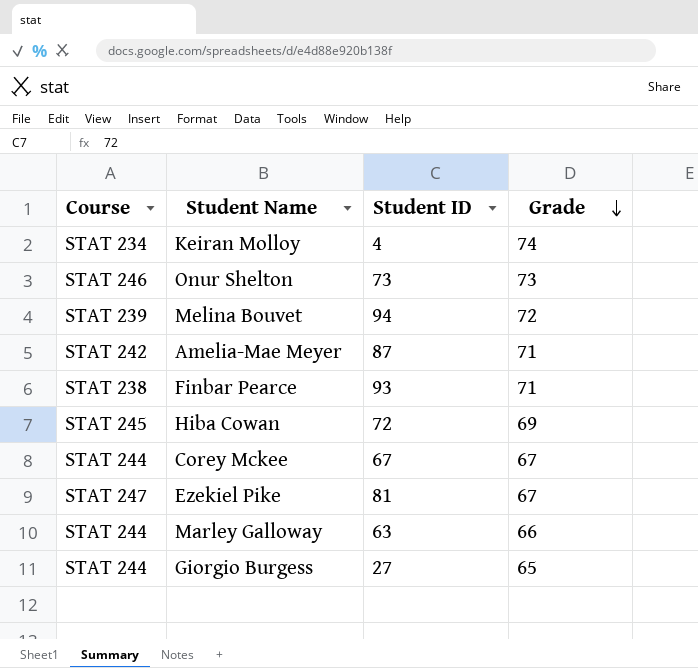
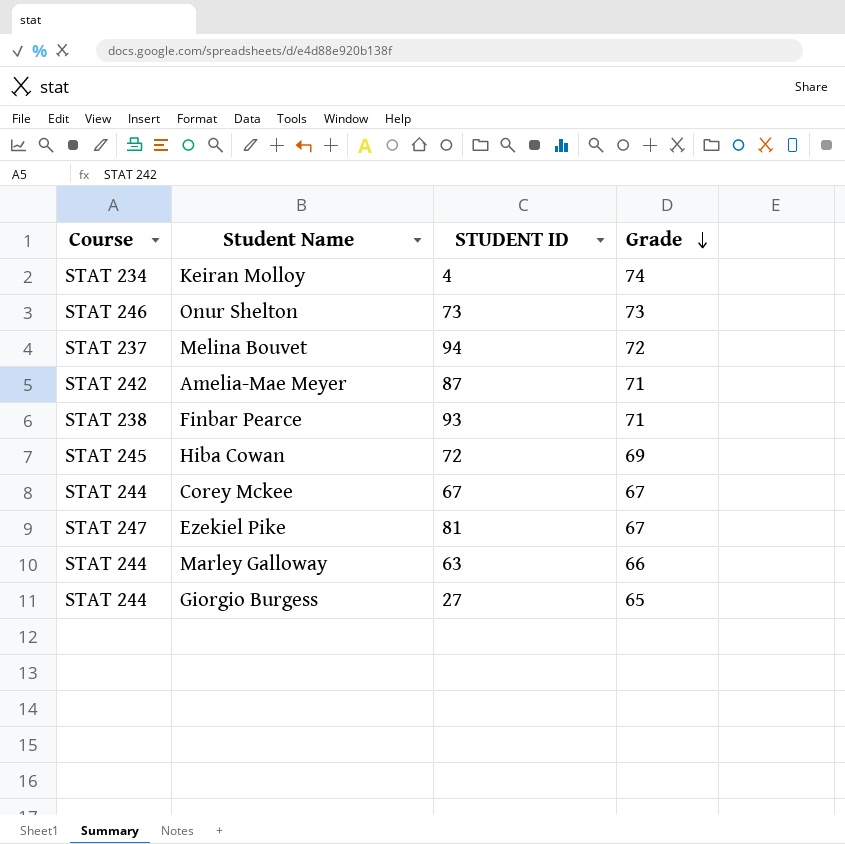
column name: Student ID -> STUDENT ID
Melina Bouvet | Course: STAT 239 -> STAT 237

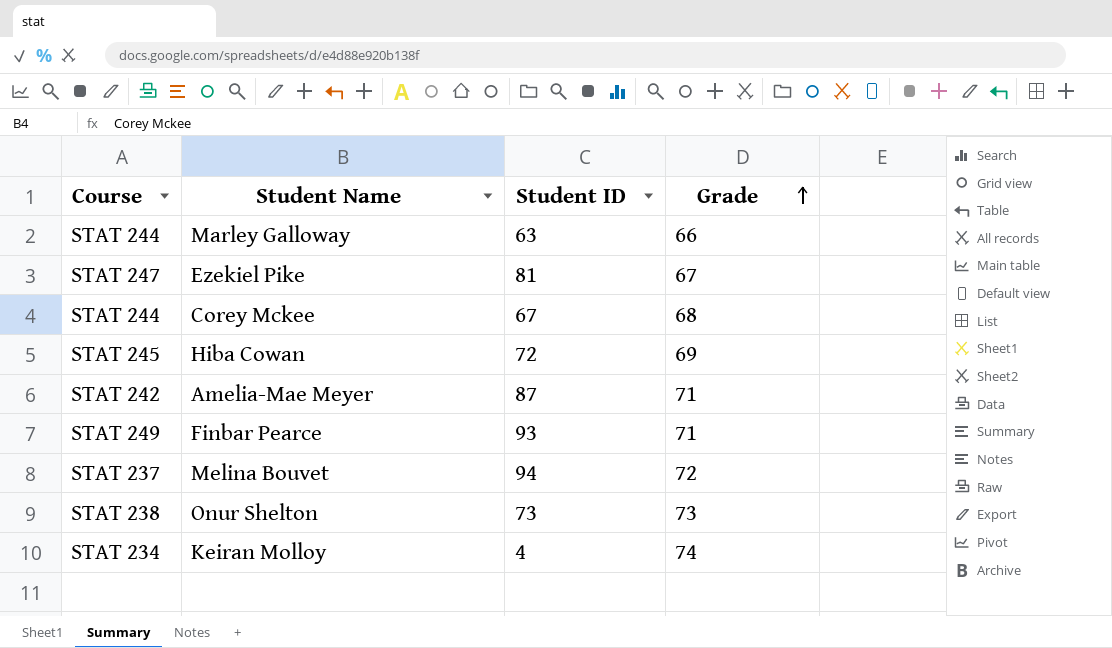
row order: Grade descending -> Grade ascending
column name: STUDENT ID -> Student ID
row Giorgio Burgess: STAT 244 | 27 | 65 -> none
Corey Mckee | Grade: 67 -> 68
Finbar Pearce | Course: STAT 238 -> STAT 249
Onur Shelton | Course: STAT 246 -> STAT 238

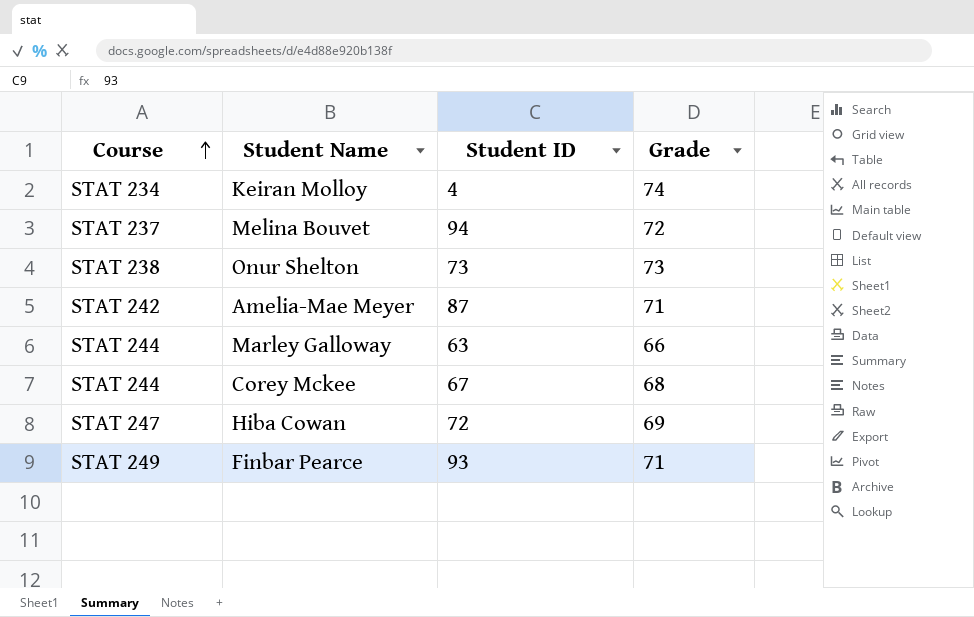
row order: Grade ascending -> Course ascending
row Ezekiel Pike: STAT 247 | 81 | 67 -> none
Hiba Cowan | Course: STAT 245 -> STAT 247

